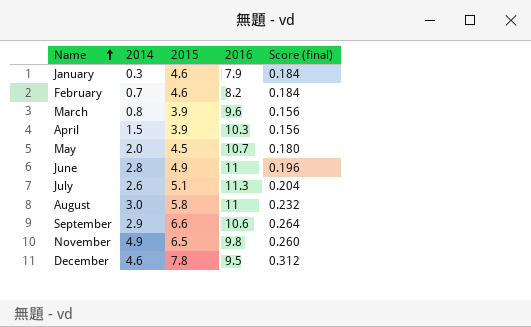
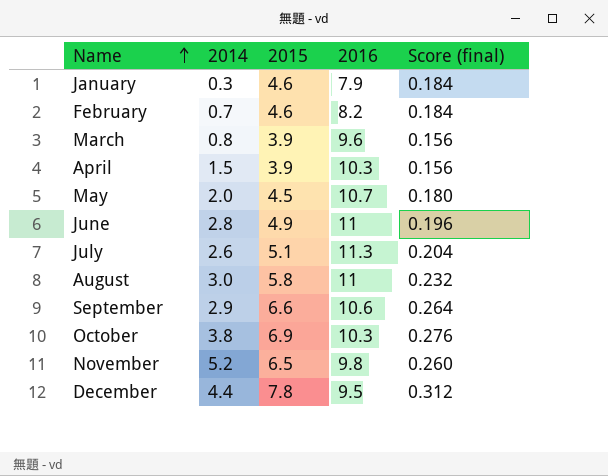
row October: none -> 3.8 | 6.9 | 10.3 | 0.276
November | 2014: 4.9 -> 5.2
December | 2014: 4.6 -> 4.4

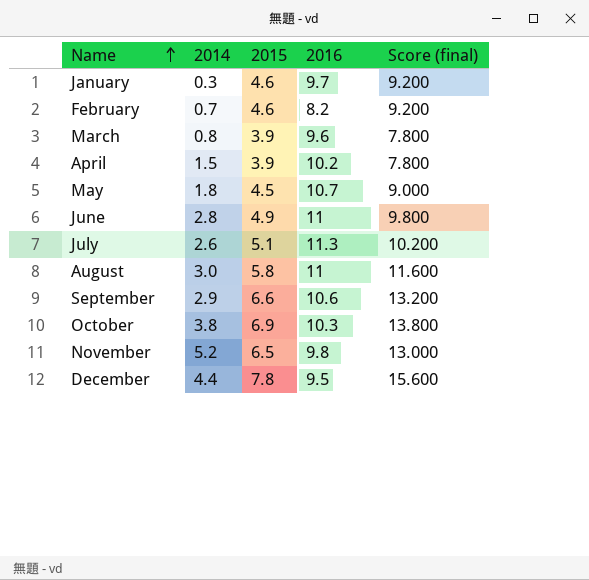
column Score (final) | formula: [2015] * 0.04 -> [2015] * 2
January | 2016: 7.9 -> 9.7
April | 2016: 10.3 -> 10.2
May | 2014: 2.0 -> 1.8

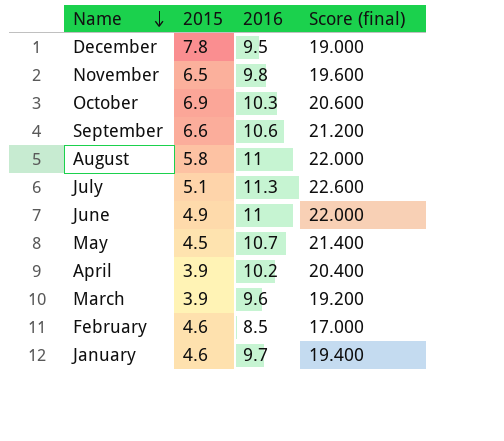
row order: Name ascending -> Name descending
column 2014 | position: 2 -> none
column Score (final) | formula: [2015] * 2 -> [2016] * 2
February | 2016: 8.2 -> 8.5

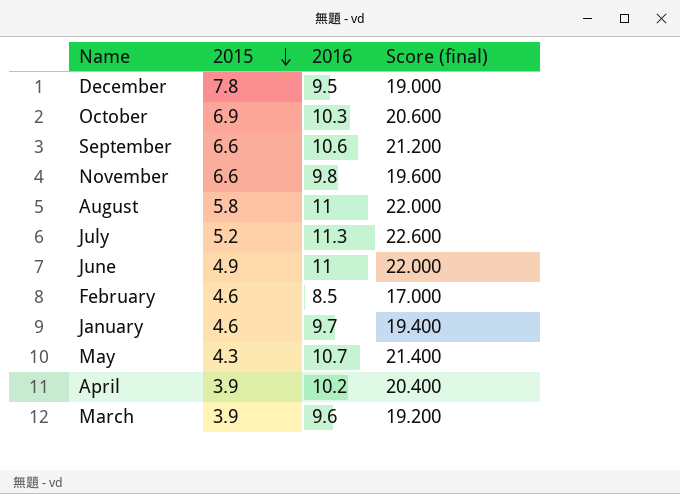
row order: Name descending -> 2015 descending
November | 2015: 6.5 -> 6.6
July | 2015: 5.1 -> 5.2
May | 2015: 4.5 -> 4.3

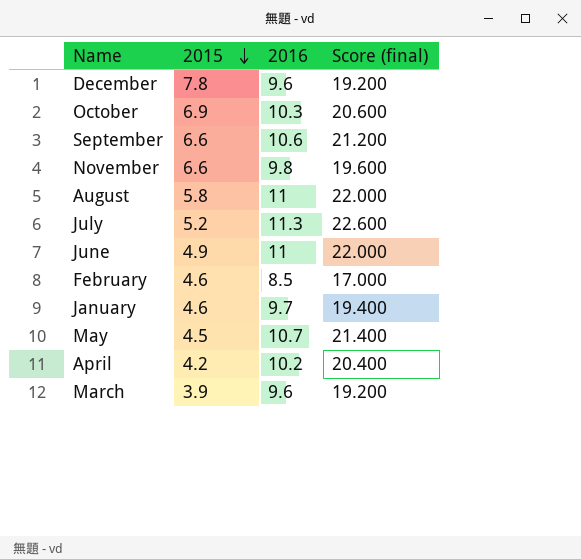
December | 2016: 9.5 -> 9.6
December | Score (final): 19.000 -> 19.200
May | 2015: 4.3 -> 4.5
April | 2015: 3.9 -> 4.2

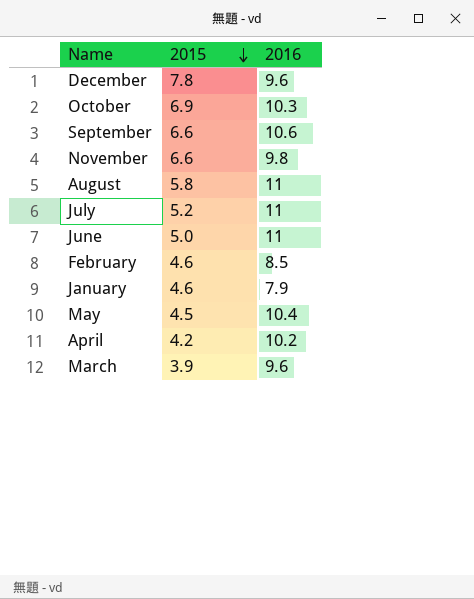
column Score (final) | formula: [2016] * 2 -> none
July | 2016: 11.3 -> 11
June | 2015: 4.9 -> 5.0
January | 2016: 9.7 -> 7.9
May | 2016: 10.7 -> 10.4

